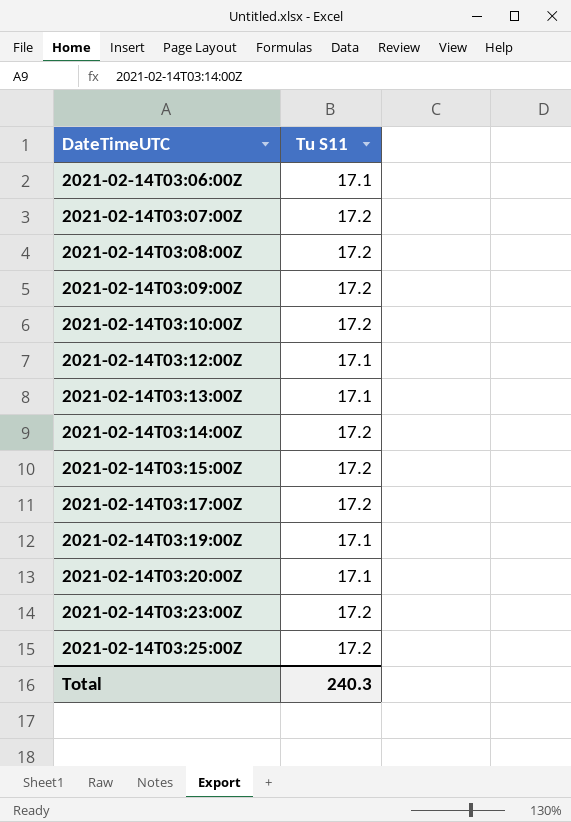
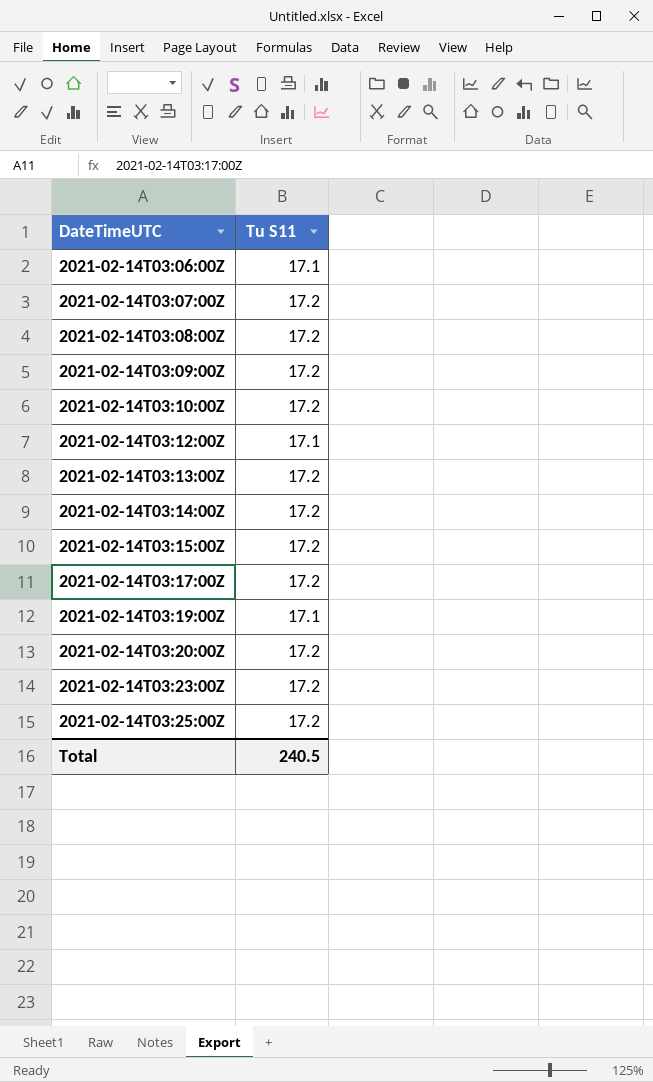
2021-02-14T03:13:00Z | Tu S11: 17.1 -> 17.2
2021-02-14T03:20:00Z | Tu S11: 17.1 -> 17.2
Total | Tu S11: 240.3 -> 240.5

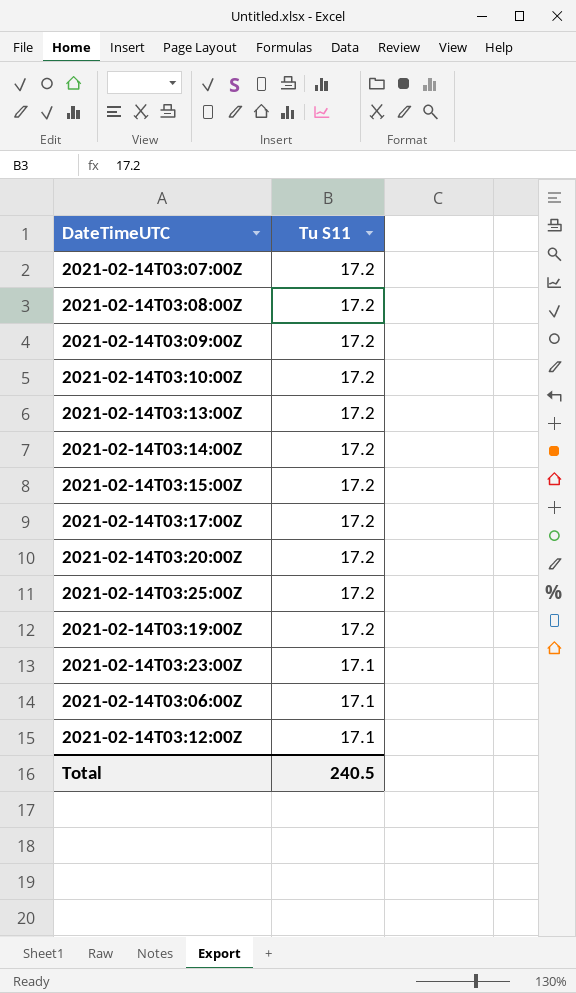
row order: DateTimeUTC ascending -> Tu S11 descending
2021-02-14T03:19:00Z | Tu S11: 17.1 -> 17.2
2021-02-14T03:23:00Z | Tu S11: 17.2 -> 17.1

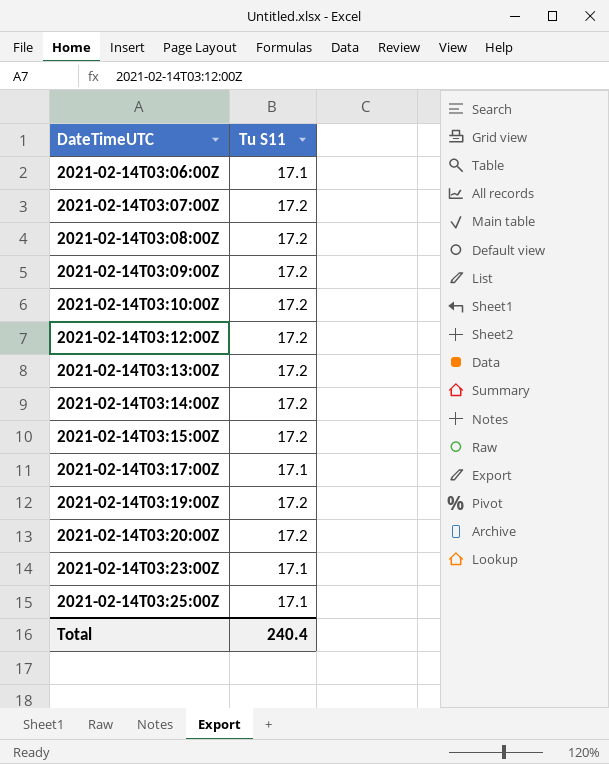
row order: Tu S11 descending -> DateTimeUTC ascending
2021-02-14T03:12:00Z | Tu S11: 17.1 -> 17.2
2021-02-14T03:17:00Z | Tu S11: 17.2 -> 17.1
2021-02-14T03:25:00Z | Tu S11: 17.2 -> 17.1
Total | Tu S11: 240.5 -> 240.4

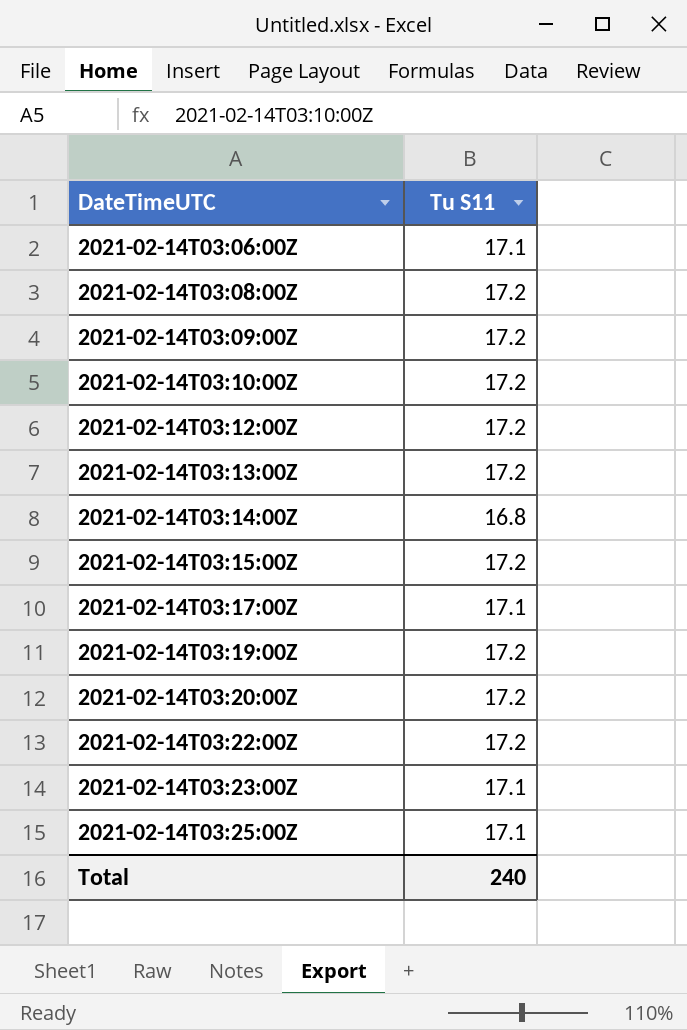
row 2021-02-14T03:07:00Z: 17.2 -> none
2021-02-14T03:14:00Z | Tu S11: 17.2 -> 16.8
row 2021-02-14T03:22:00Z: none -> 17.2
Total | Tu S11: 240.4 -> 240

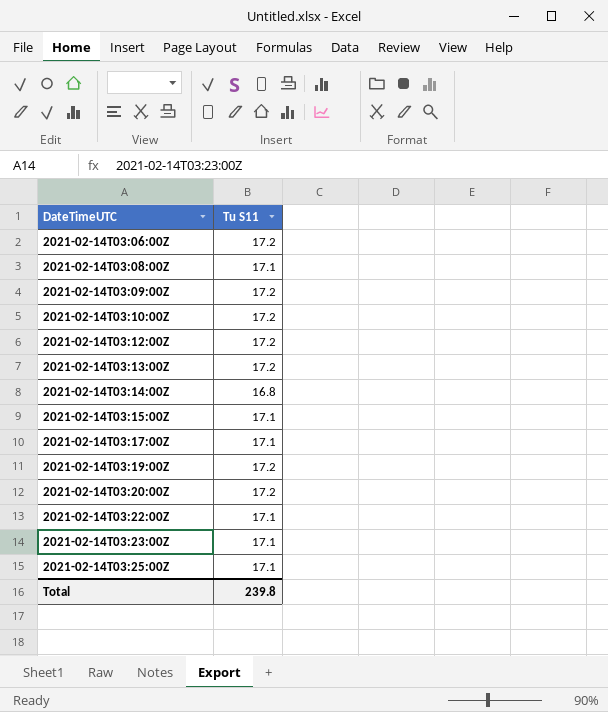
2021-02-14T03:06:00Z | Tu S11: 17.1 -> 17.2
2021-02-14T03:08:00Z | Tu S11: 17.2 -> 17.1
2021-02-14T03:15:00Z | Tu S11: 17.2 -> 17.1
2021-02-14T03:22:00Z | Tu S11: 17.2 -> 17.1
Total | Tu S11: 240 -> 239.8

